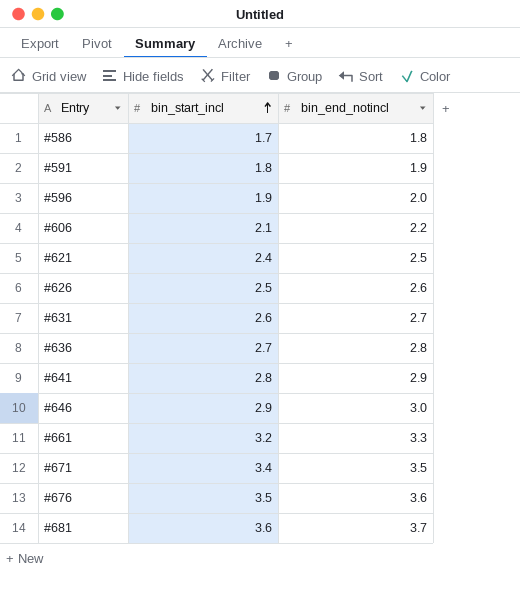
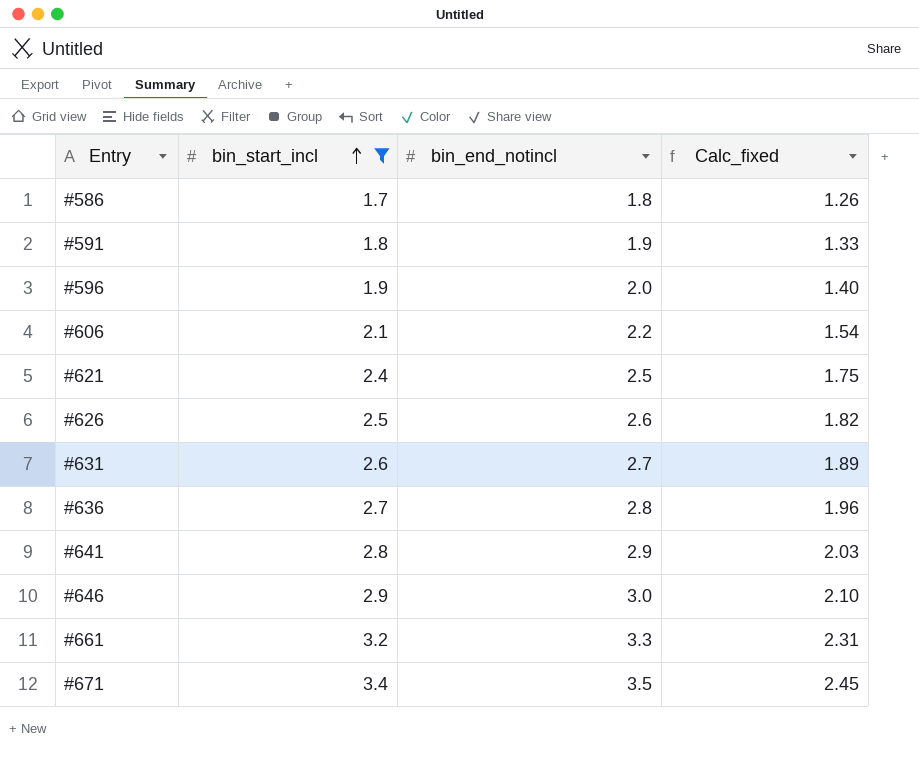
filter: none -> bin_start_incl <= 3.4
column Calc_fixed | formula: none -> [bin_end_notincl] * 0.7

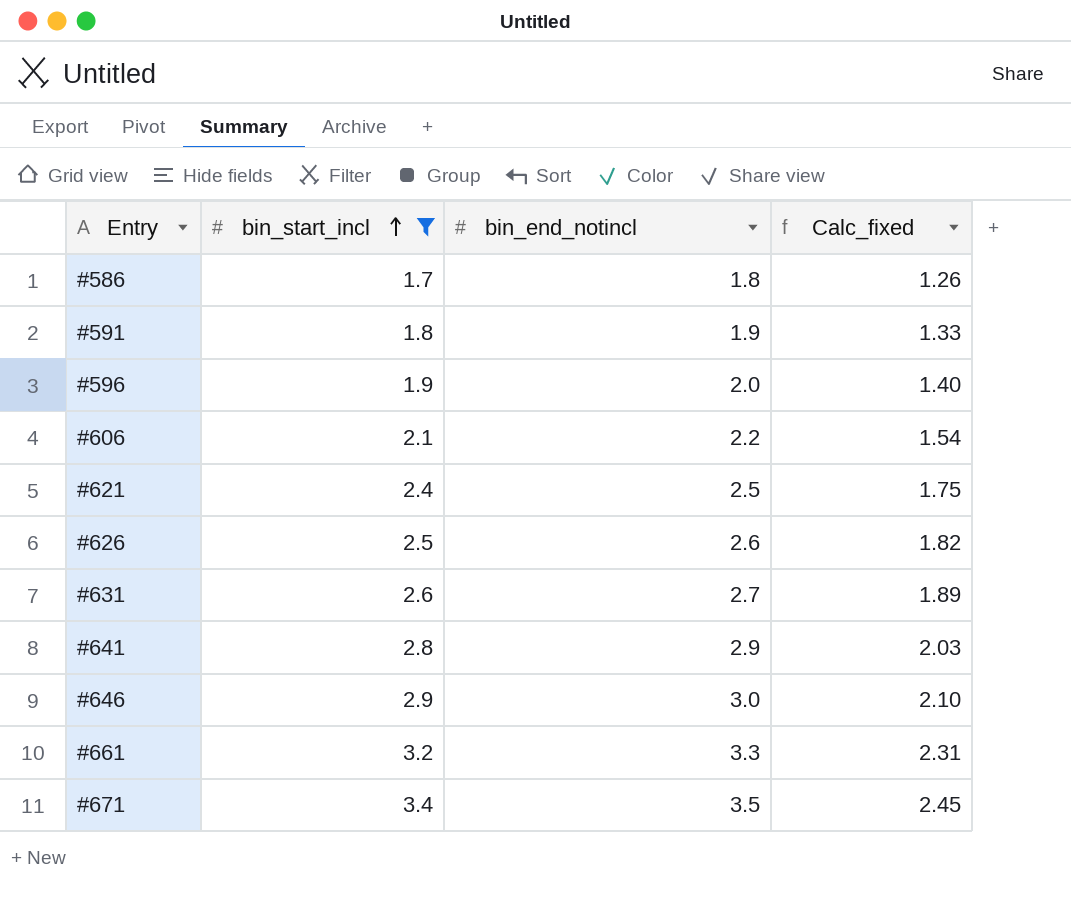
row #636: 2.7 | 2.8 | 1.96 -> none

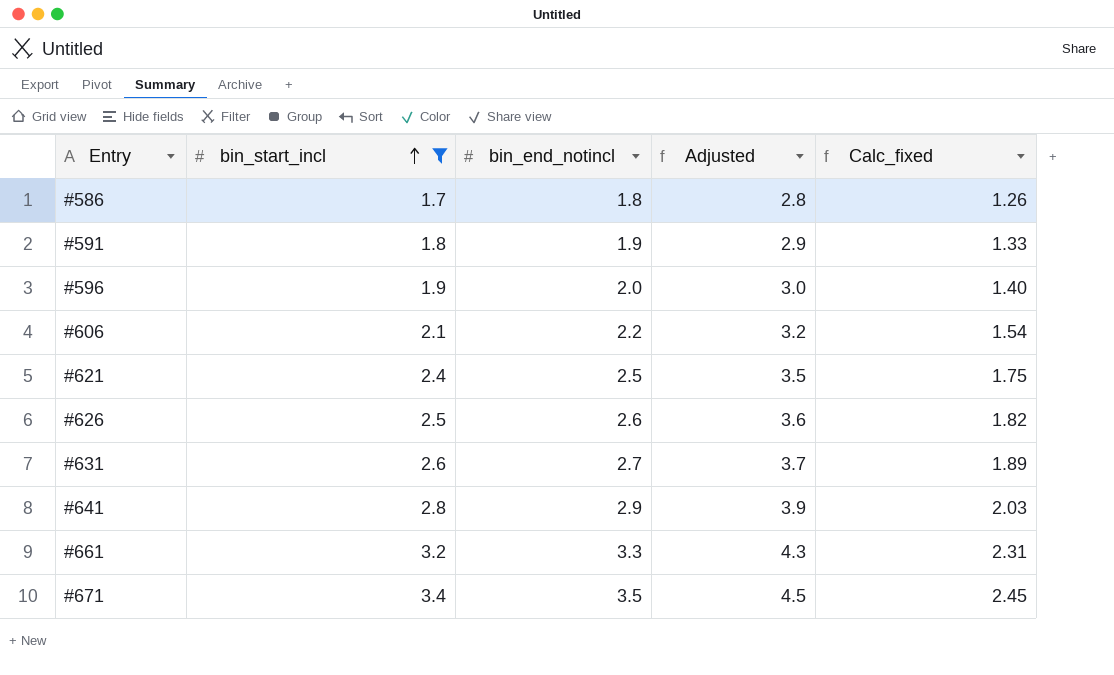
column Adjusted | formula: none -> [bin_end_notincl] + 1
row #646: 2.9 | 3.0 | 2.10 -> none

